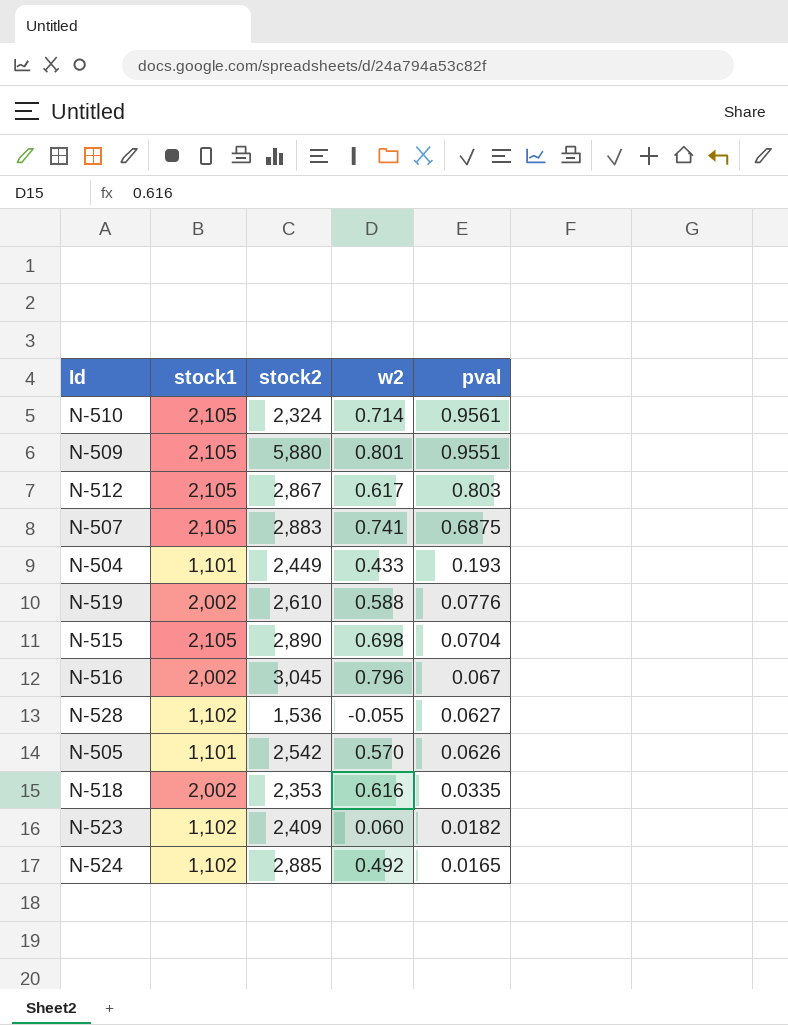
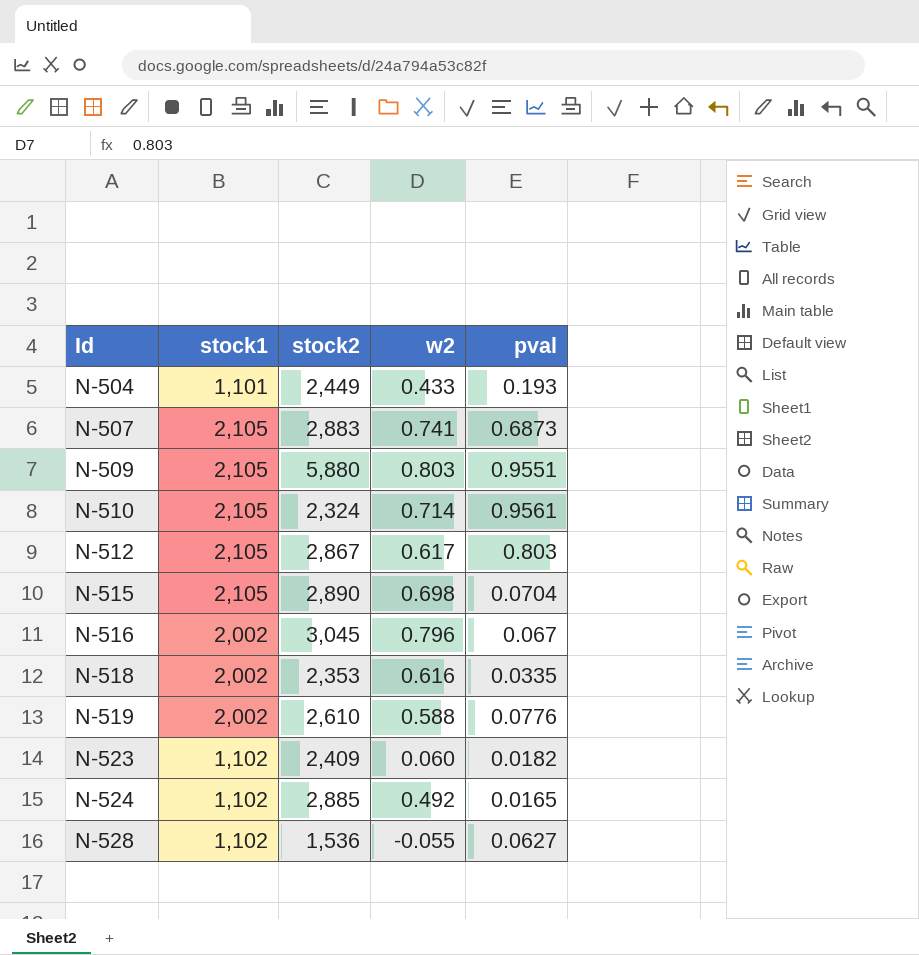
row order: pval descending -> Id ascending
row N-505: 1,101 | 2,542 | 0.570 | 0.0626 -> none
N-507 | pval: 0.6875 -> 0.6873
N-509 | w2: 0.801 -> 0.803

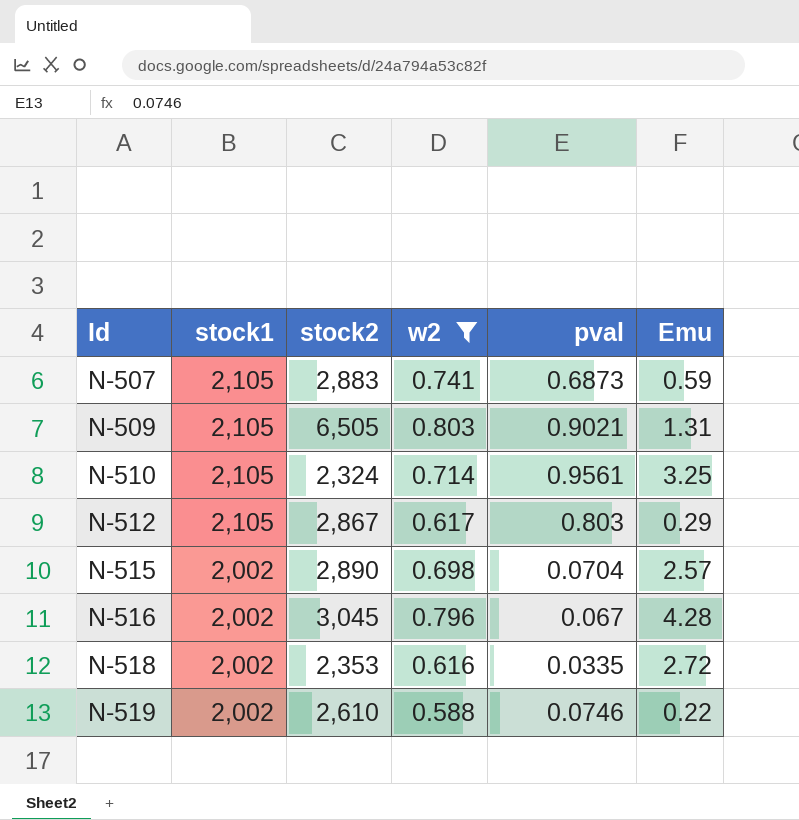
filter: none -> w2 >= 0.588
column Emu | position: none -> 6
N-509 | stock2: 5,880 -> 6,505
N-509 | pval: 0.9551 -> 0.9021
N-515 | stock1: 2,105 -> 2,002
N-519 | pval: 0.0776 -> 0.0746

